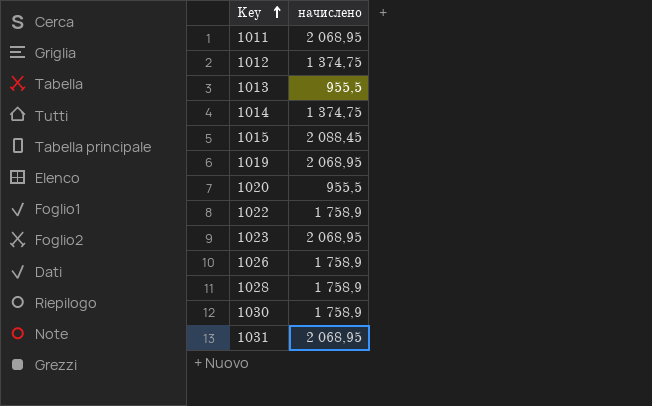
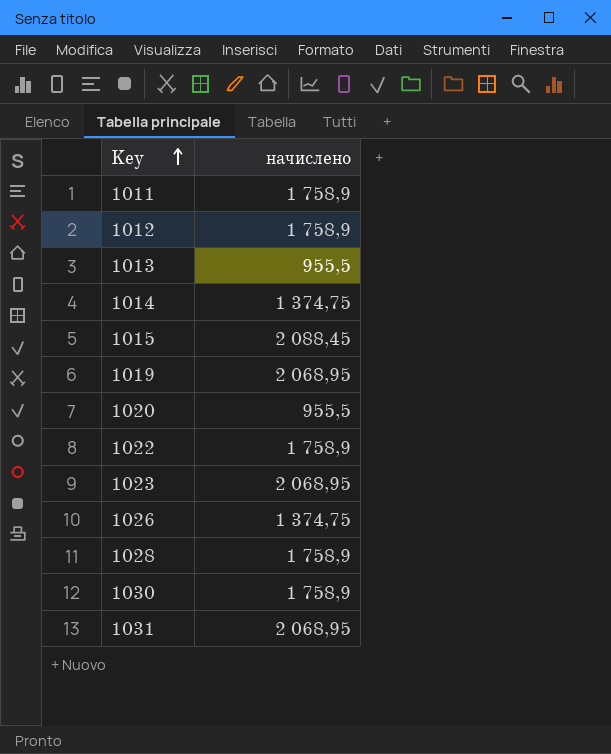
1011 | начислено: 2 068,95 -> 1 758,9
1012 | начислено: 1 374,75 -> 1 758,9
1026 | начислено: 1 758,9 -> 1 374,75

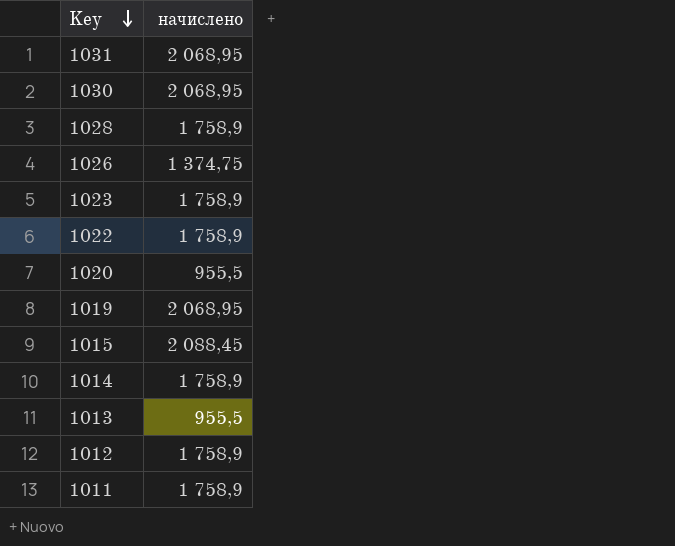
row order: Key ascending -> Key descending
1030 | начислено: 1 758,9 -> 2 068,95
1023 | начислено: 2 068,95 -> 1 758,9
1014 | начислено: 1 374,75 -> 1 758,9

